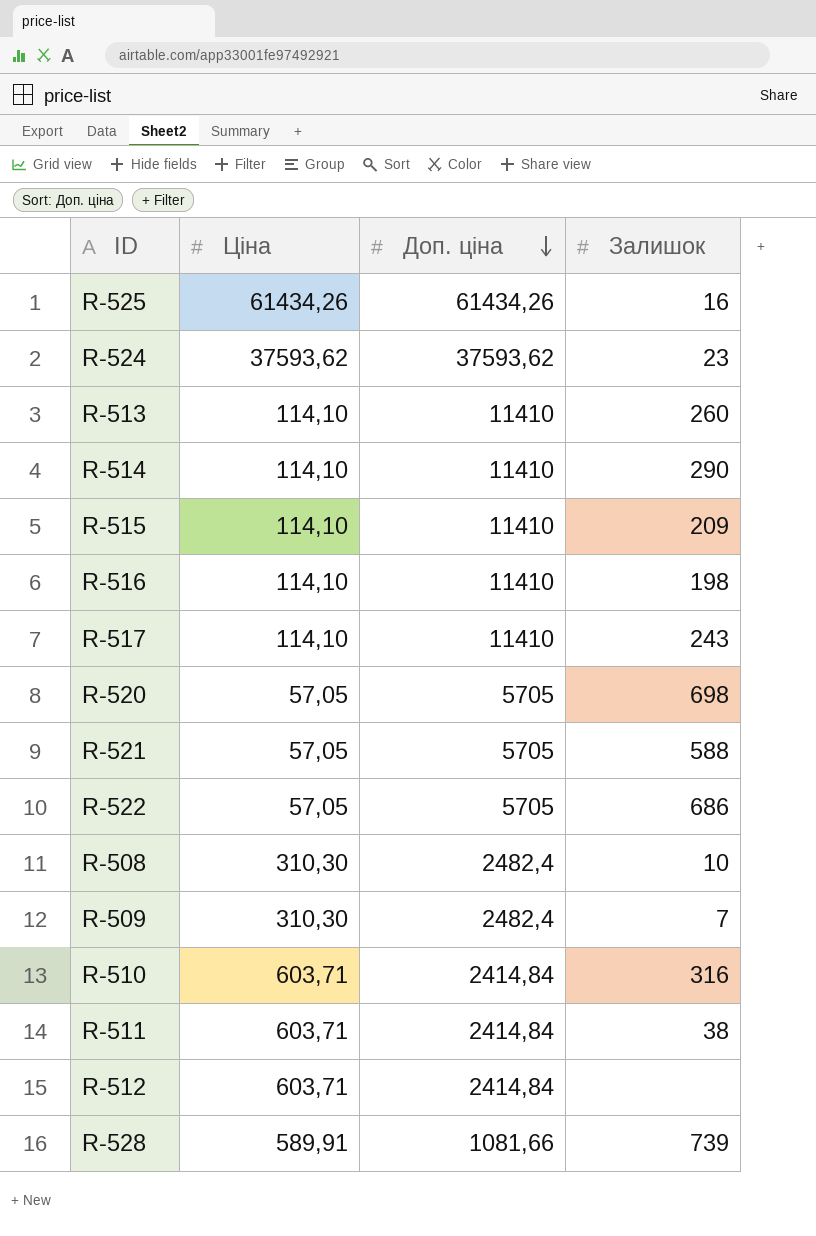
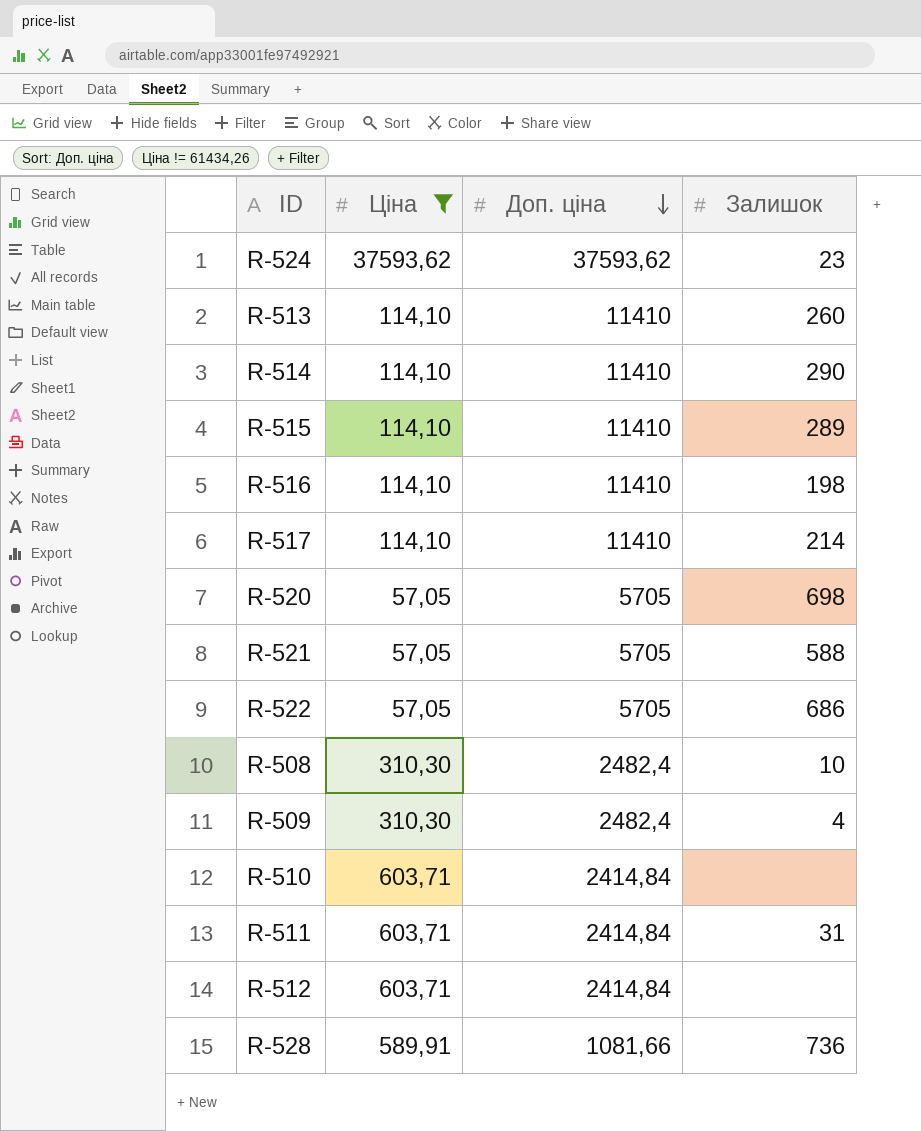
filter: none -> Ціна != 61434,26
R-515 | Залишок: 209 -> 289
R-517 | Залишок: 243 -> 214
R-509 | Залишок: 7 -> 4
R-510 | Залишок: 316 -> none
R-511 | Залишок: 38 -> 31
R-528 | Залишок: 739 -> 736

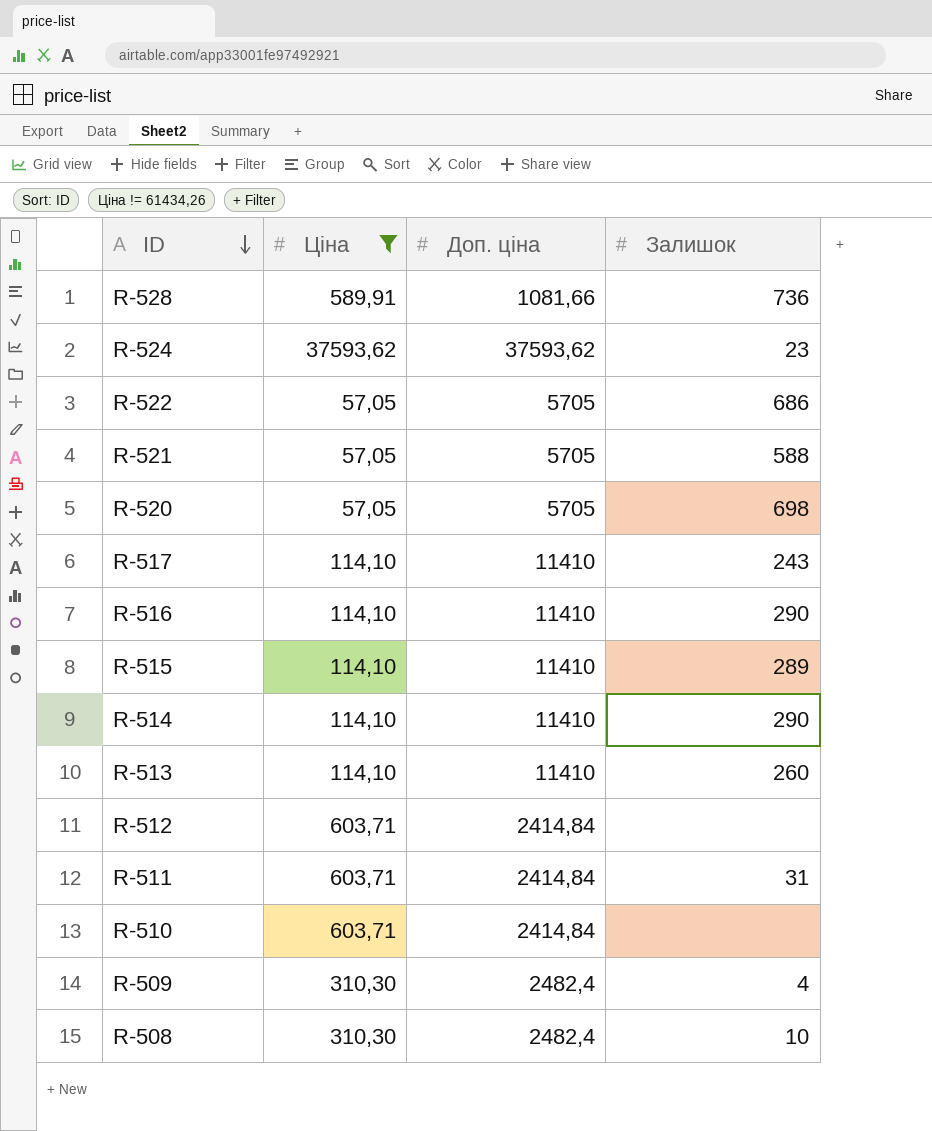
row order: Доп. ціна descending -> ID descending
R-517 | Залишок: 214 -> 243
R-516 | Залишок: 198 -> 290

